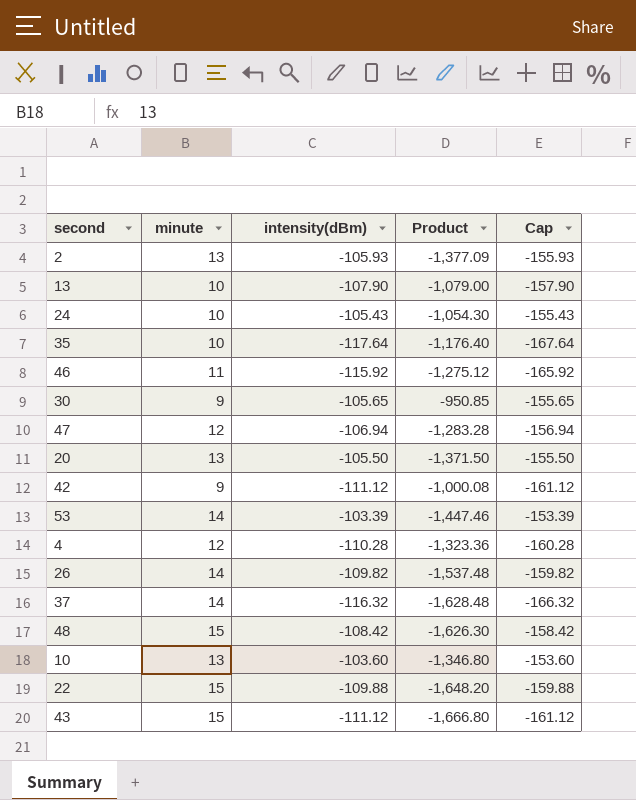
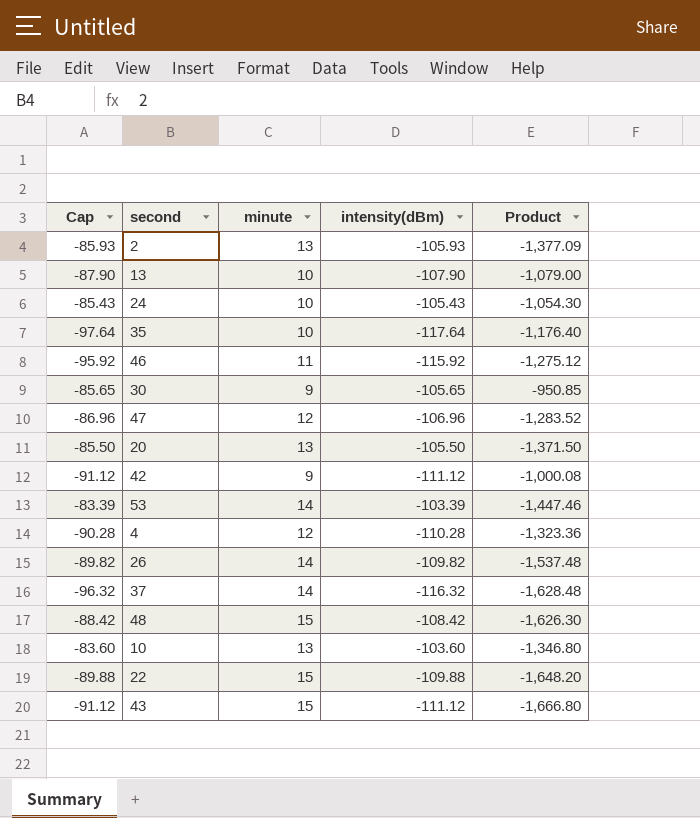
column Cap | formula: [intensity(dBm)] - 50 -> [intensity(dBm)] + 20
column Cap | position: 5 -> 1
47 | intensity(dBm): -106.94 -> -106.96
47 | Product: -1,283.28 -> -1,283.52

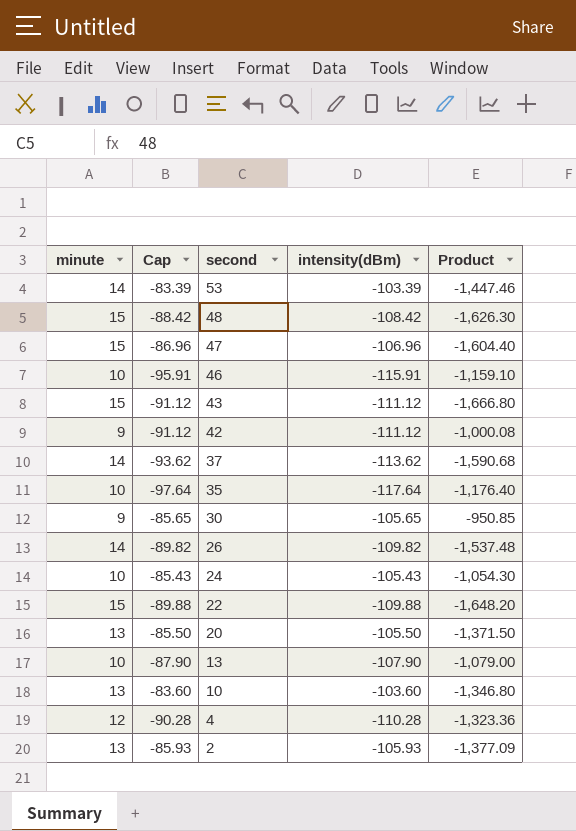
row order: none -> second descending
column minute | position: 3 -> 1
47 | minute: 12 -> 15
47 | Product: -1,283.52 -> -1,604.40
46 | minute: 11 -> 10
46 | Cap: -95.92 -> -95.91
46 | intensity(dBm): -115.92 -> -115.91
46 | Product: -1,275.12 -> -1,159.10
37 | Cap: -96.32 -> -93.62
37 | intensity(dBm): -116.32 -> -113.62
37 | Product: -1,628.48 -> -1,590.68

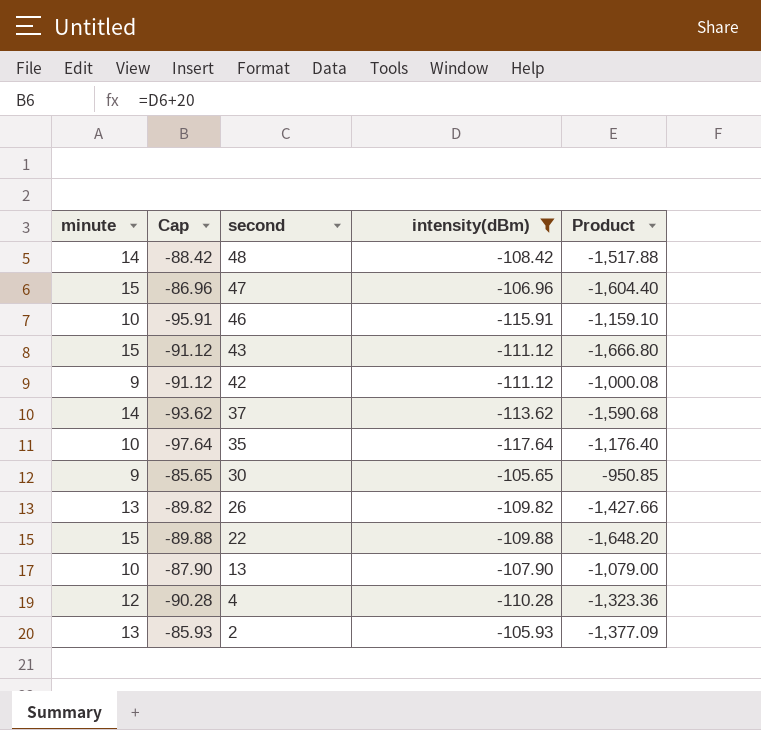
filter: none -> intensity(dBm) <= -105.65
48 | minute: 15 -> 14
48 | Product: -1,626.30 -> -1,517.88
26 | minute: 14 -> 13
26 | Product: -1,537.48 -> -1,427.66

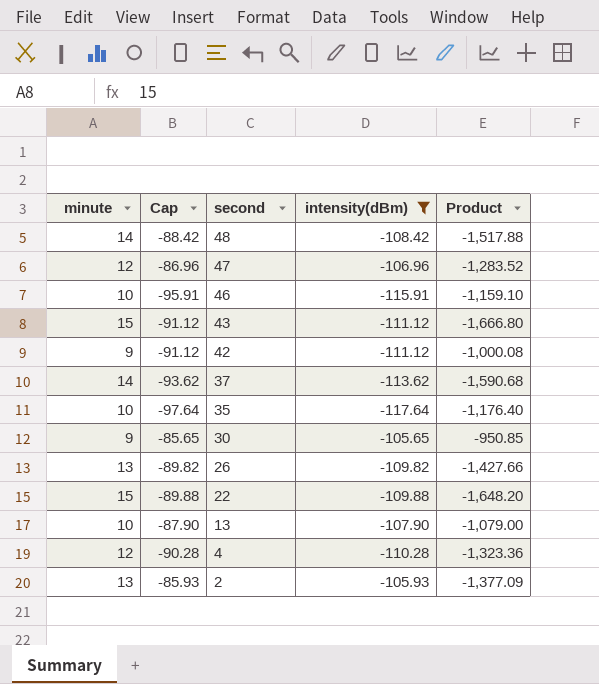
47 | minute: 15 -> 12
47 | Product: -1,604.40 -> -1,283.52

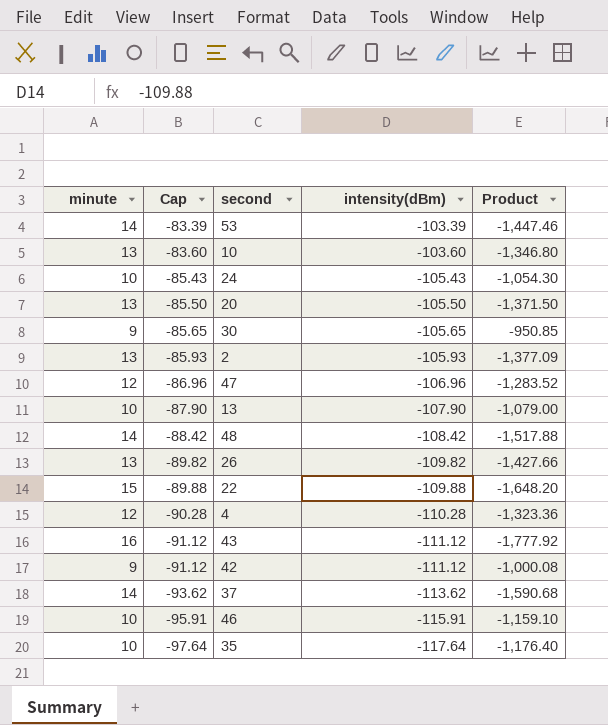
filter: intensity(dBm) <= -105.65 -> none
row order: second descending -> Cap descending
43 | minute: 15 -> 16
43 | Product: -1,666.80 -> -1,777.92

